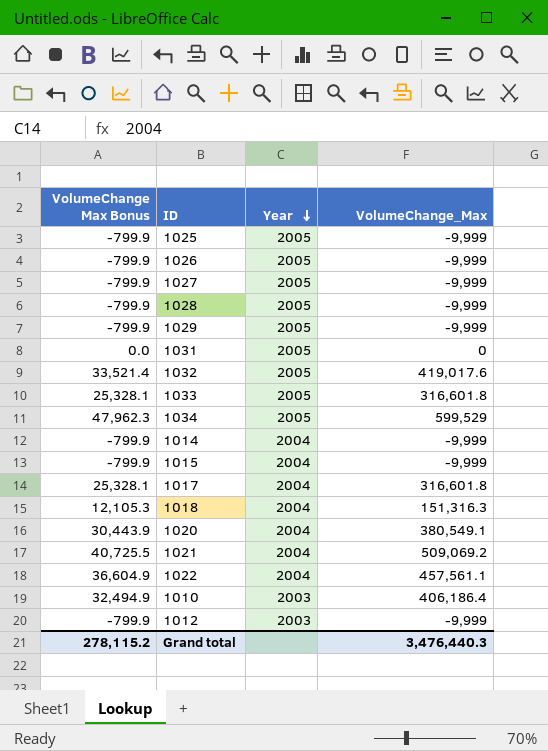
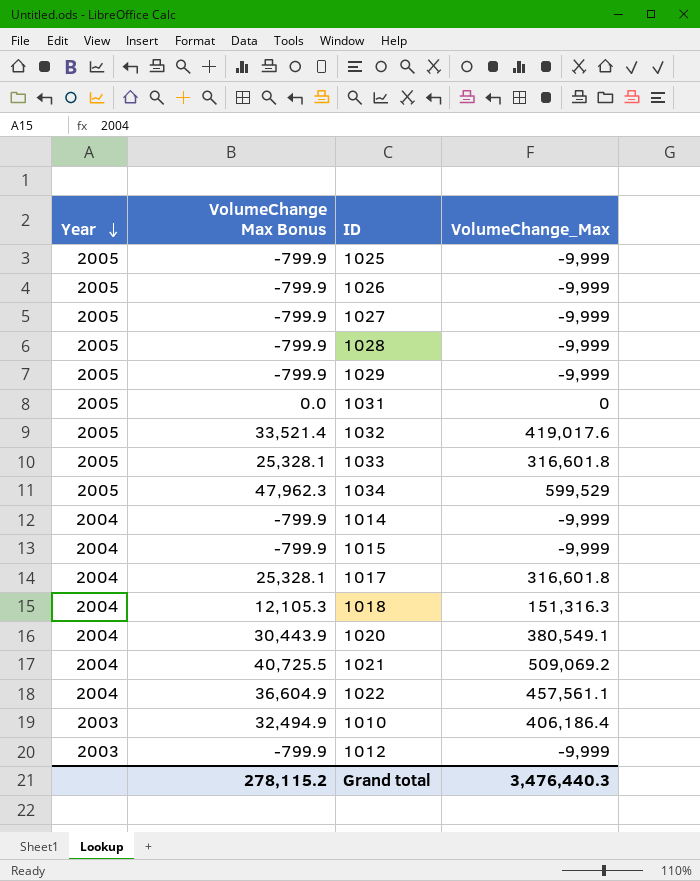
column Year | position: 3 -> 1

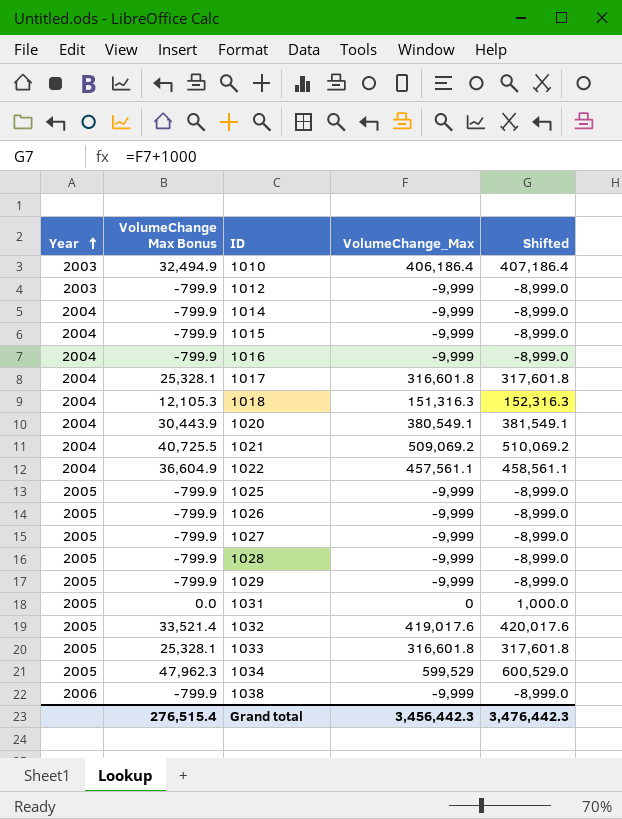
row order: Year descending -> Year ascending
column Shifted | formula: none -> [VolumeChange_Max] + 1000
row 1016: none -> 2004 | -799.9 | -9,999 | -8,999.0
row 1038: none -> 2006 | -799.9 | -9,999 | -8,999.0
Grand total | VolumeChange Max Bonus: 278,115.2 -> 276,515.4
Grand total | VolumeChange_Max: 3,476,440.3 -> 3,456,442.3

